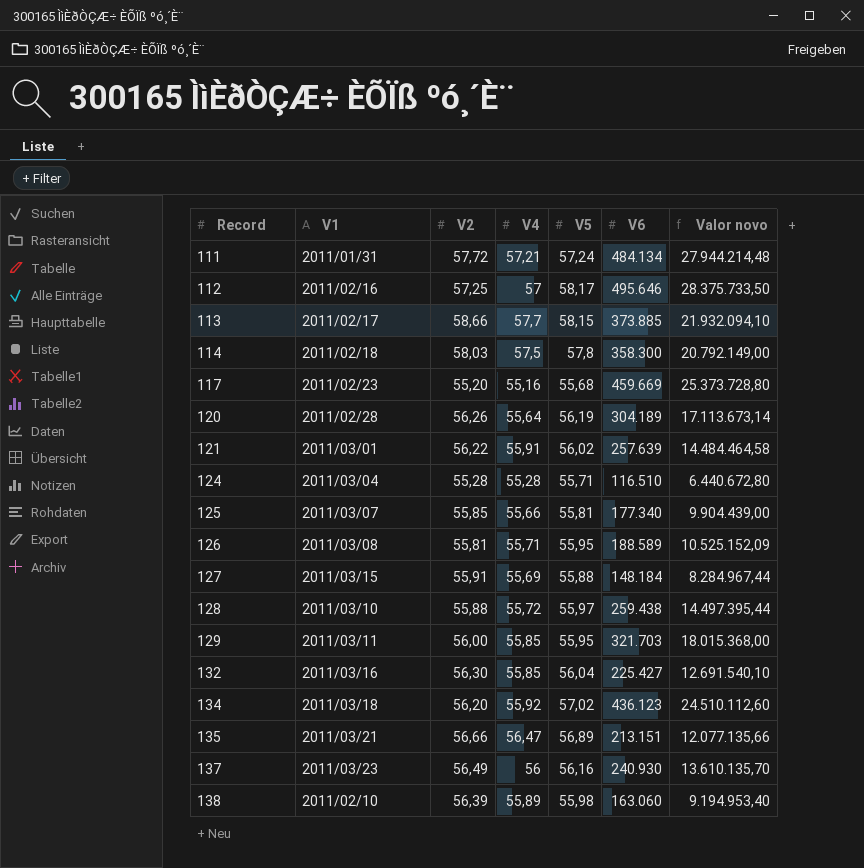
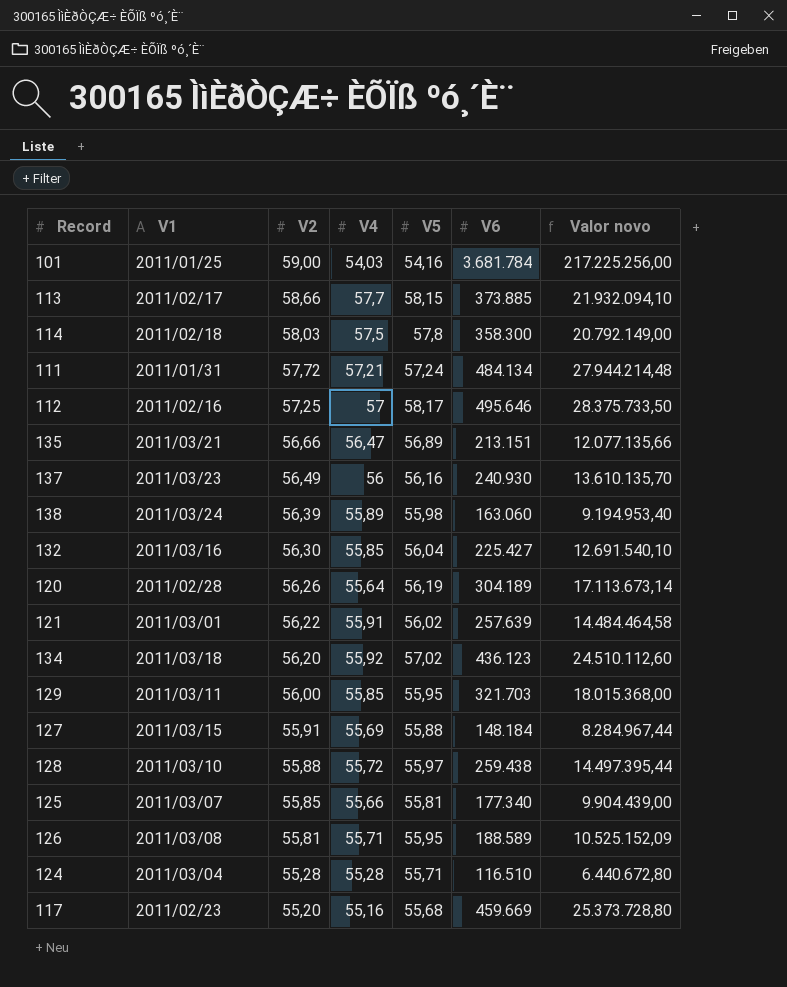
row order: Record ascending -> V2 descending
row 101: none -> 2011/01/25 | 59,00 | 54,03 | 54,16 | 3.681.784 | 217.225.256,00
138 | V1: 2011/02/10 -> 2011/03/24

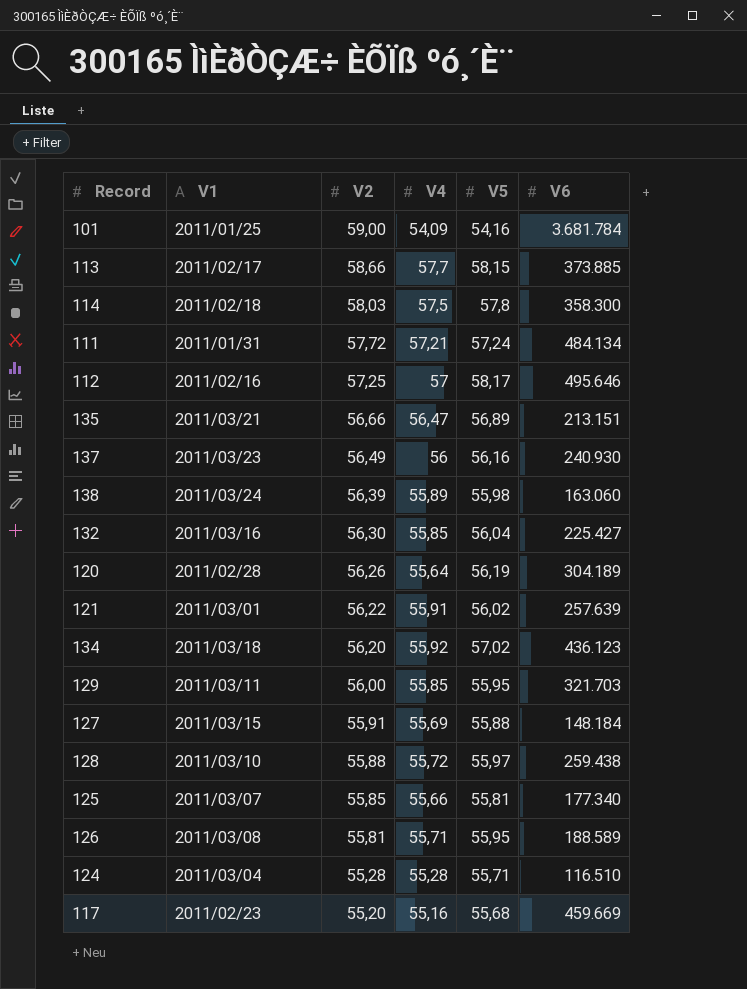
column Valor novo | formula: [V2] * [V6] -> none
101 | V4: 54,03 -> 54,09

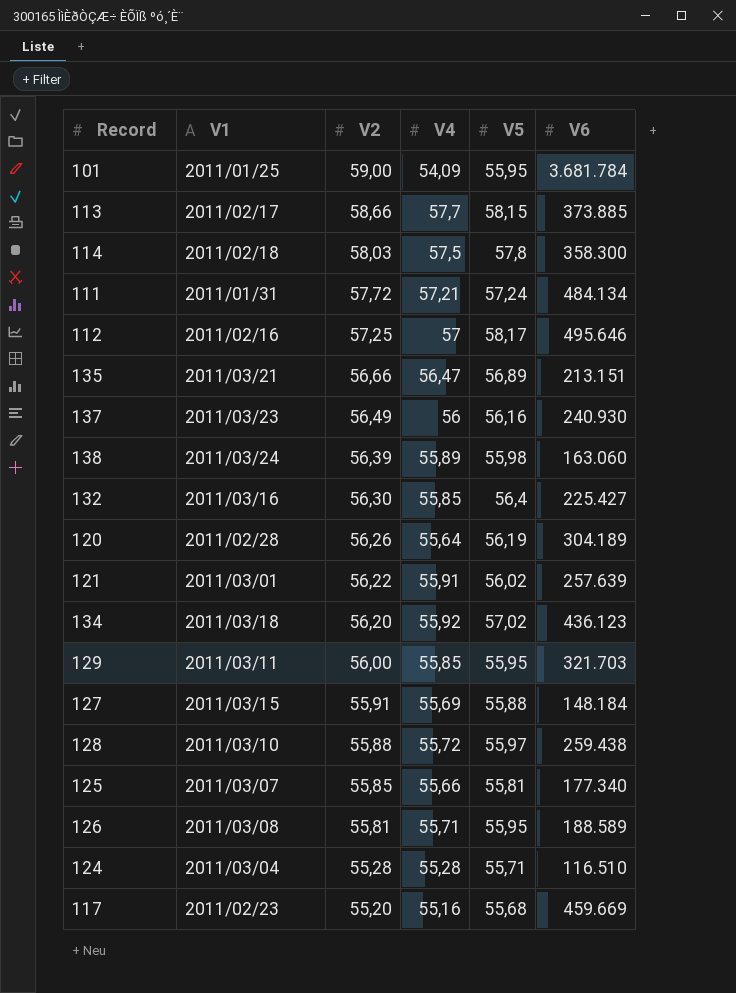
101 | V5: 54,16 -> 55,95
132 | V5: 56,04 -> 56,4

